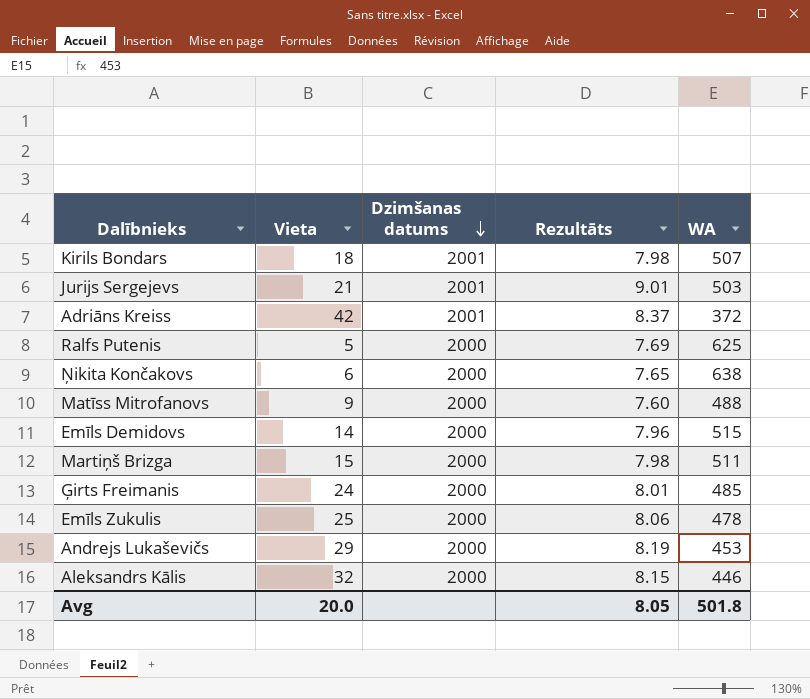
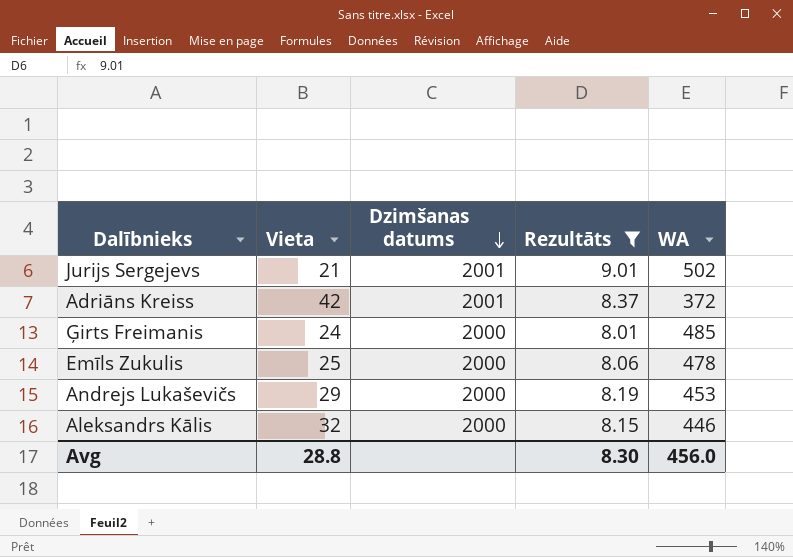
filter: none -> Rezultāts >= 8.01
Jurijs Sergejevs | WA: 503 -> 502
Avg | Vieta: 20.0 -> 28.8
Avg | Rezultāts: 8.05 -> 8.30
Avg | WA: 501.8 -> 456.0

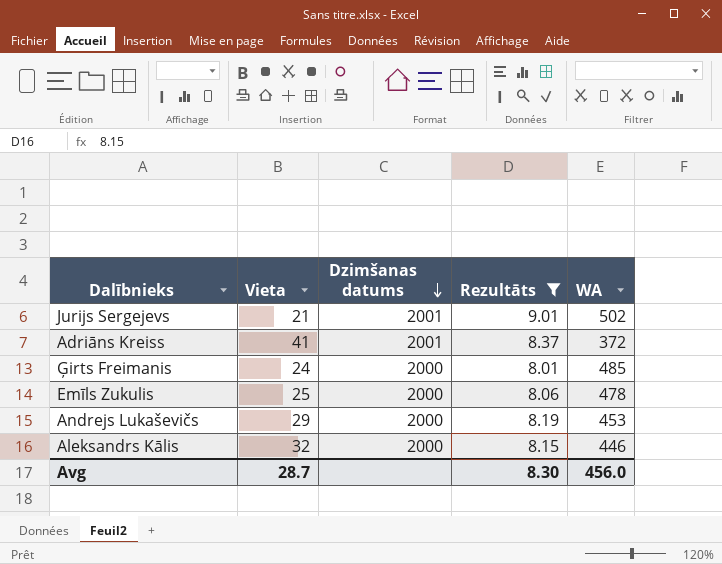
Adriāns Kreiss | Vieta: 42 -> 41
Avg | Vieta: 28.8 -> 28.7

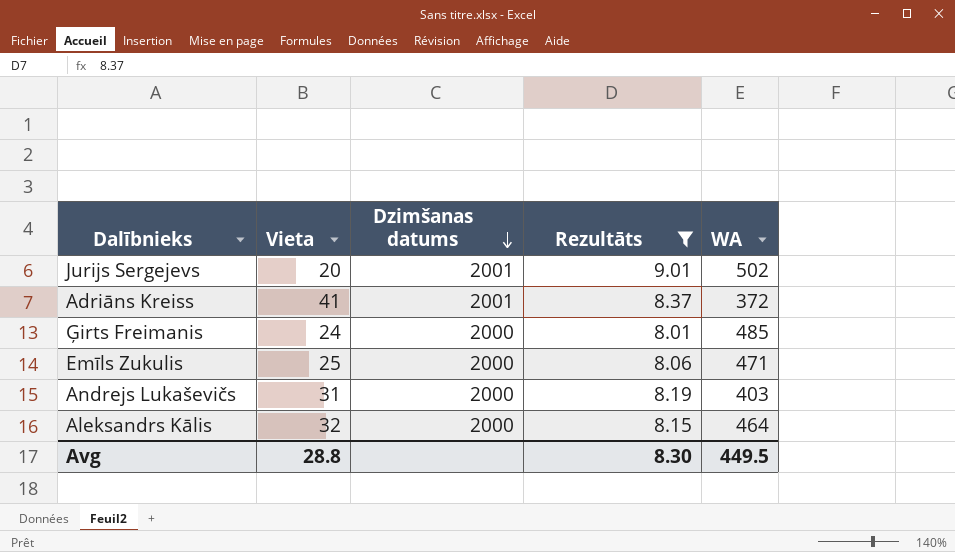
Jurijs Sergejevs | Vieta: 21 -> 20
Emīls Zukulis | WA: 478 -> 471
Andrejs Lukaševičs | Vieta: 29 -> 31
Andrejs Lukaševičs | WA: 453 -> 403
Aleksandrs Kālis | WA: 446 -> 464
Avg | Vieta: 28.7 -> 28.8
Avg | WA: 456.0 -> 449.5

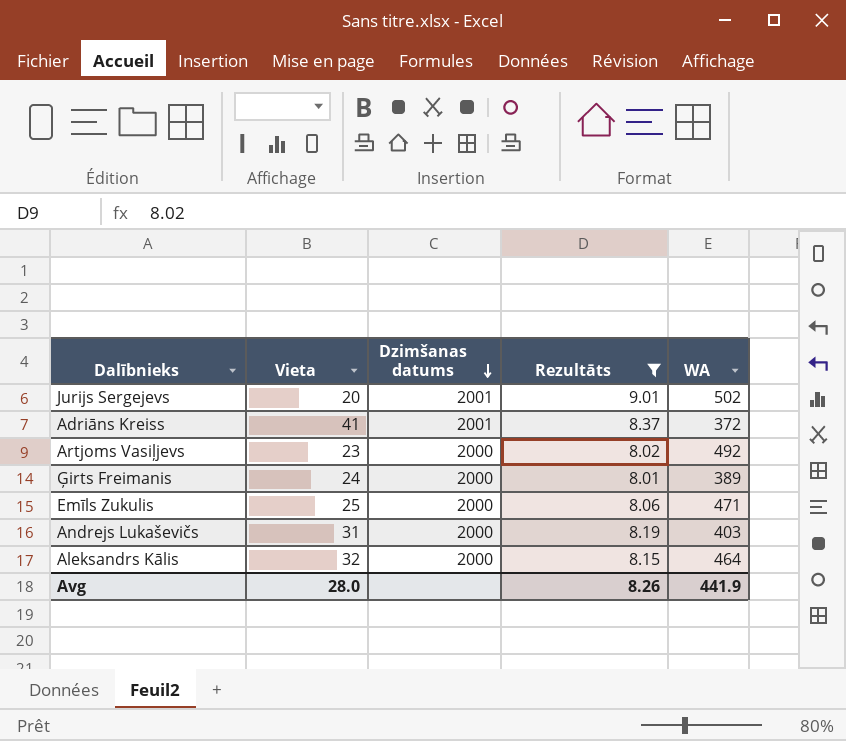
row Artjoms Vasiļjevs: none -> 23 | 2000 | 8.02 | 492
Ģirts Freimanis | WA: 485 -> 389
Avg | Vieta: 28.8 -> 28.0
Avg | Rezultāts: 8.30 -> 8.26
Avg | WA: 449.5 -> 441.9

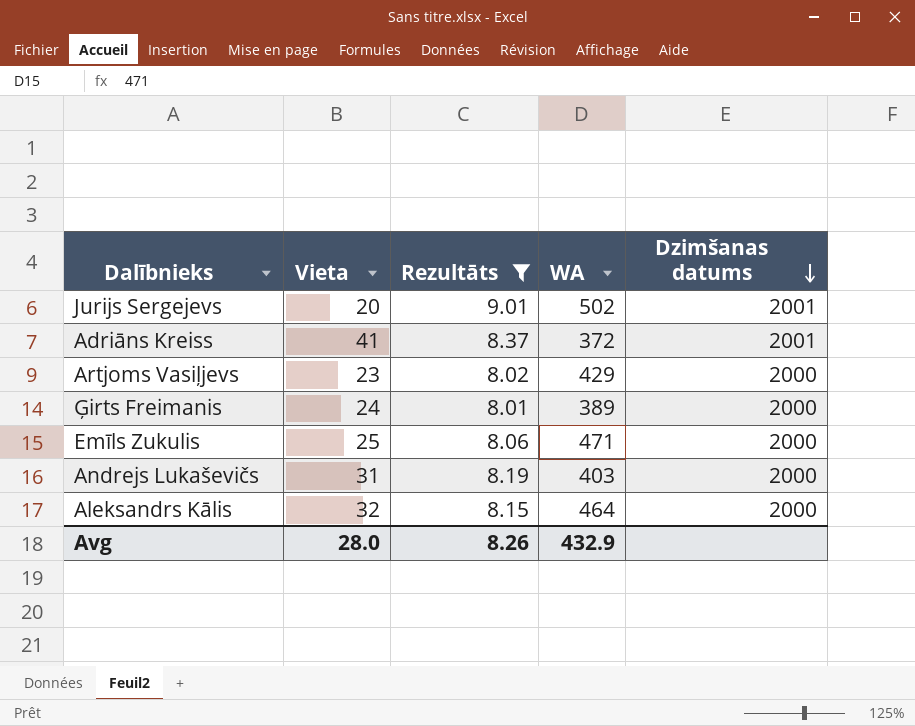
column Dzimšanas datums | position: 3 -> 5
Artjoms Vasiļjevs | WA: 492 -> 429
Avg | WA: 441.9 -> 432.9

